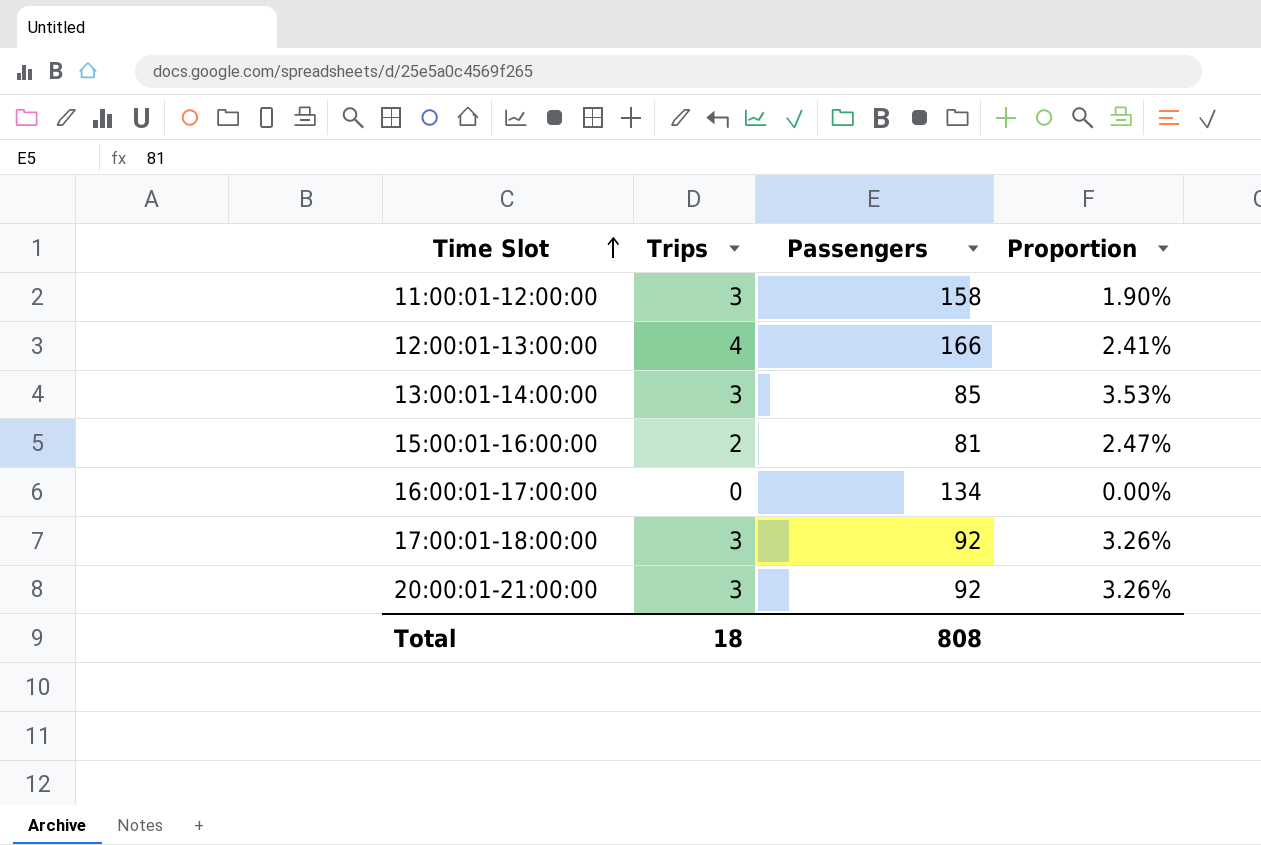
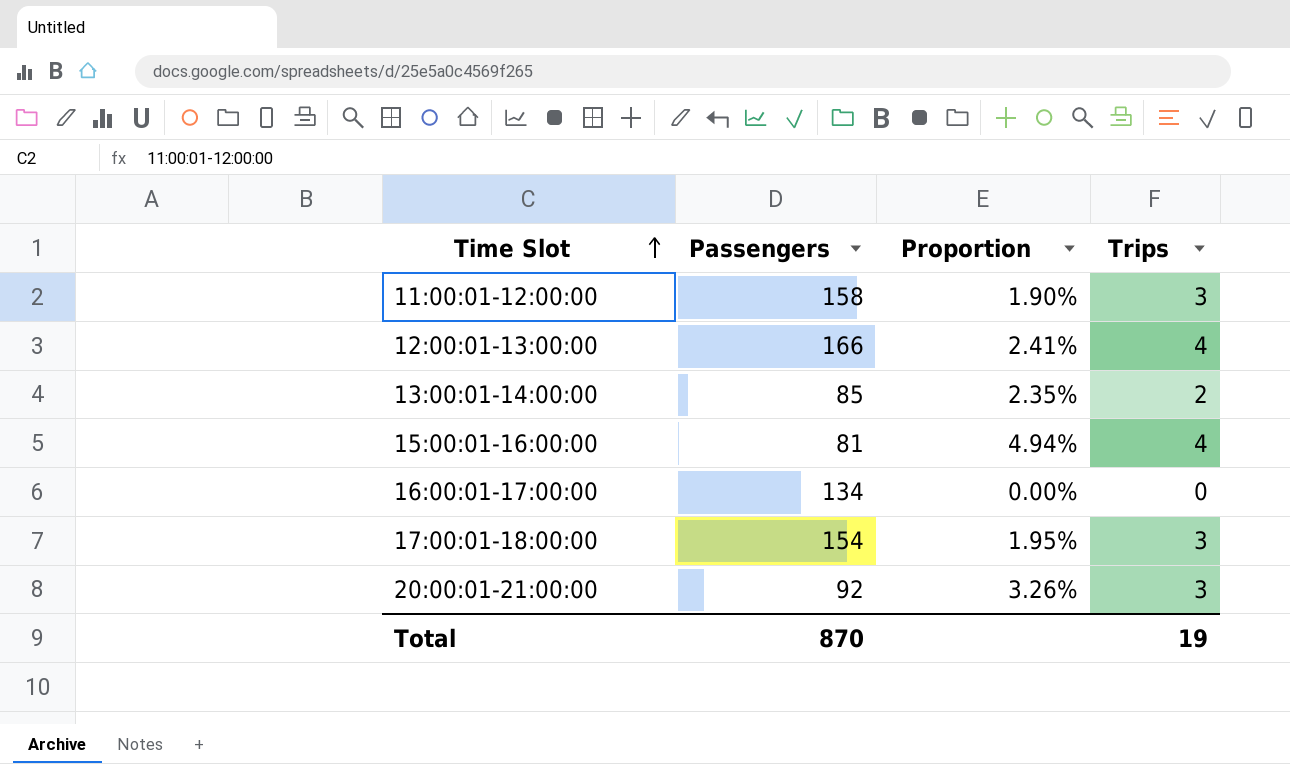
column Trips | position: 2 -> 4
13:00:01-14:00:00 | Proportion: 3.53% -> 2.35%
13:00:01-14:00:00 | Trips: 3 -> 2
15:00:01-16:00:00 | Proportion: 2.47% -> 4.94%
15:00:01-16:00:00 | Trips: 2 -> 4
17:00:01-18:00:00 | Passengers: 92 -> 154
17:00:01-18:00:00 | Proportion: 3.26% -> 1.95%
Total | Passengers: 808 -> 870
Total | Trips: 18 -> 19

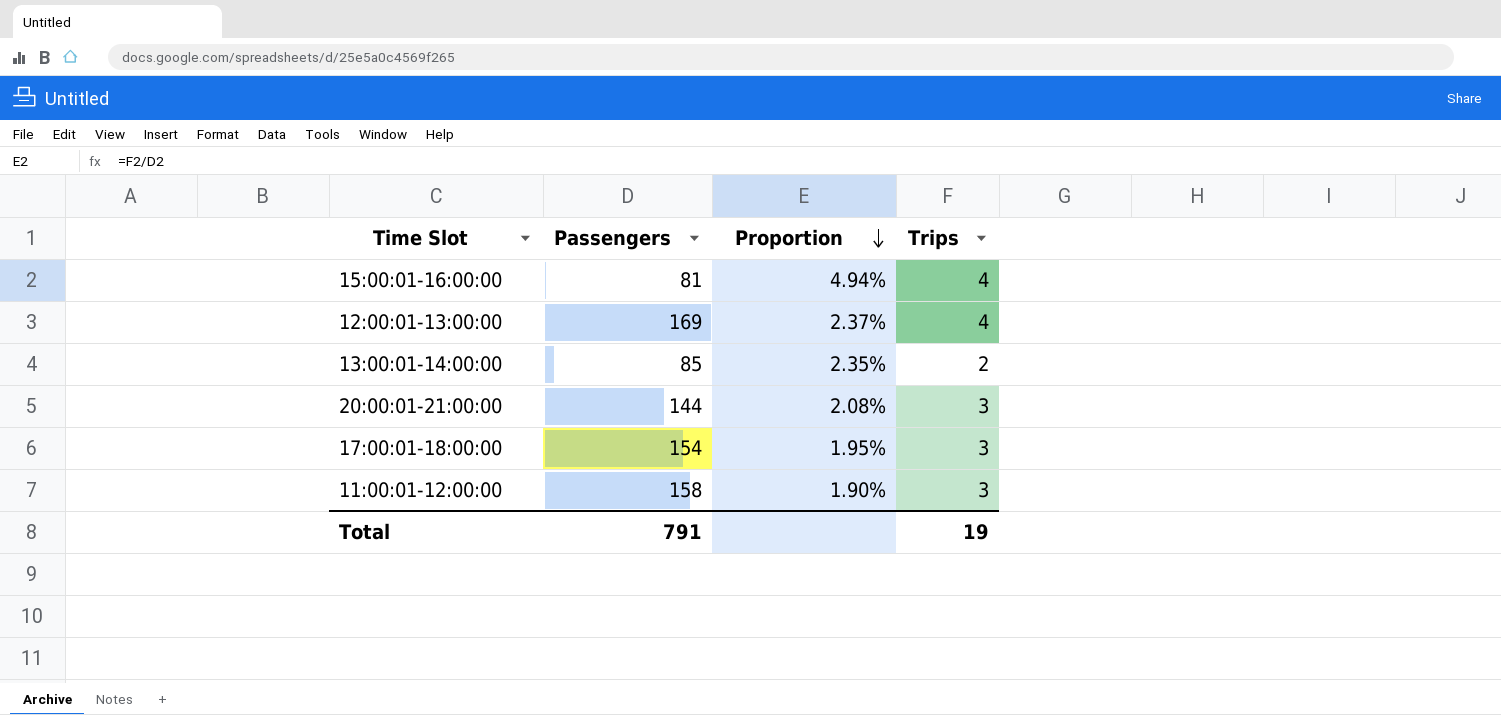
row order: Time Slot ascending -> Proportion descending
row 16:00:01-17:00:00: 134 | 0.00% | 0 -> none
12:00:01-13:00:00 | Passengers: 166 -> 169
12:00:01-13:00:00 | Proportion: 2.41% -> 2.37%
20:00:01-21:00:00 | Passengers: 92 -> 144
20:00:01-21:00:00 | Proportion: 3.26% -> 2.08%
Total | Passengers: 870 -> 791

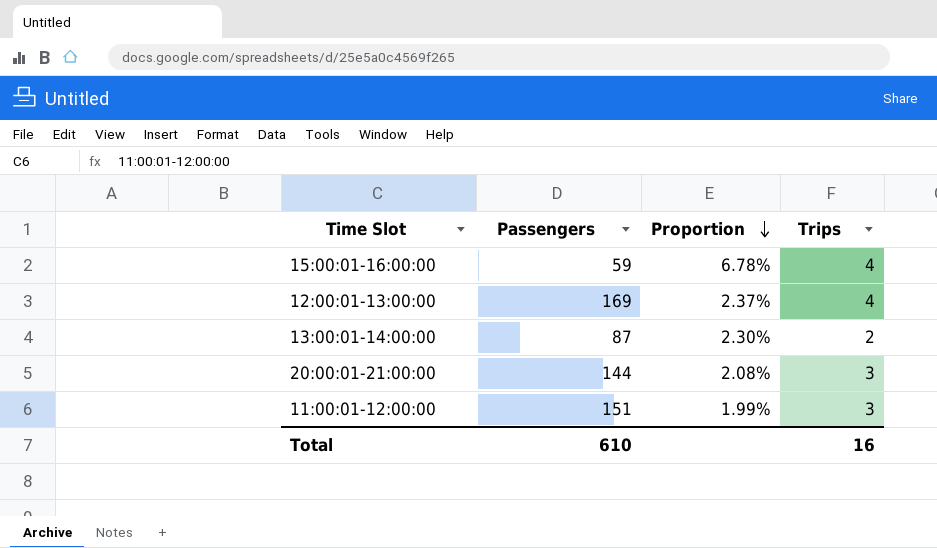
row 17:00:01-18:00:00: 154 | 1.95% | 3 -> none
15:00:01-16:00:00 | Passengers: 81 -> 59
15:00:01-16:00:00 | Proportion: 4.94% -> 6.78%
13:00:01-14:00:00 | Passengers: 85 -> 87
13:00:01-14:00:00 | Proportion: 2.35% -> 2.30%
11:00:01-12:00:00 | Passengers: 158 -> 151
11:00:01-12:00:00 | Proportion: 1.90% -> 1.99%
Total | Passengers: 791 -> 610
Total | Trips: 19 -> 16

